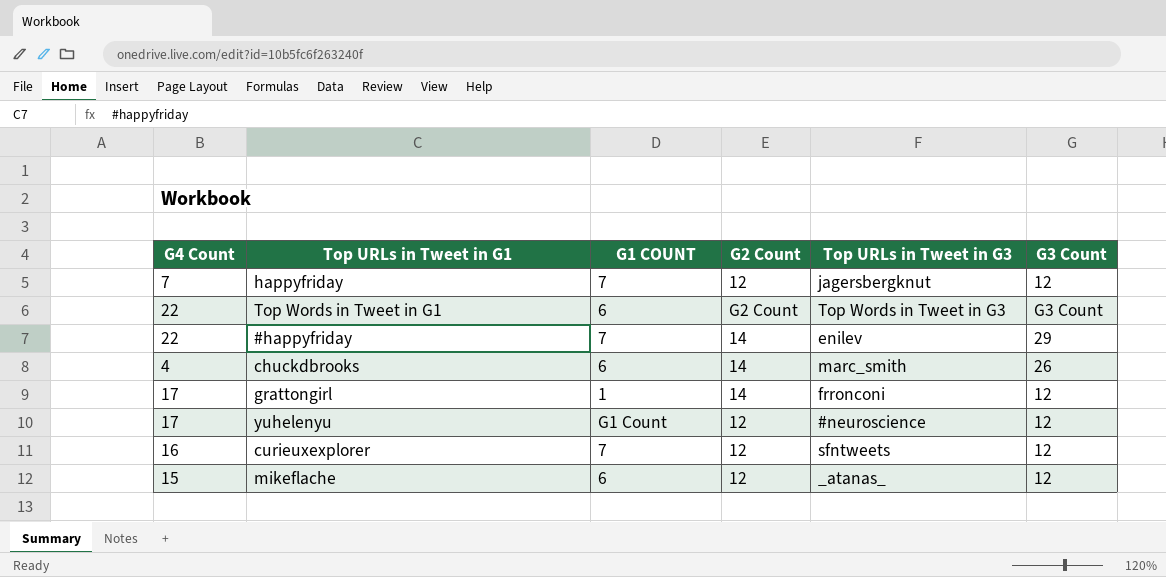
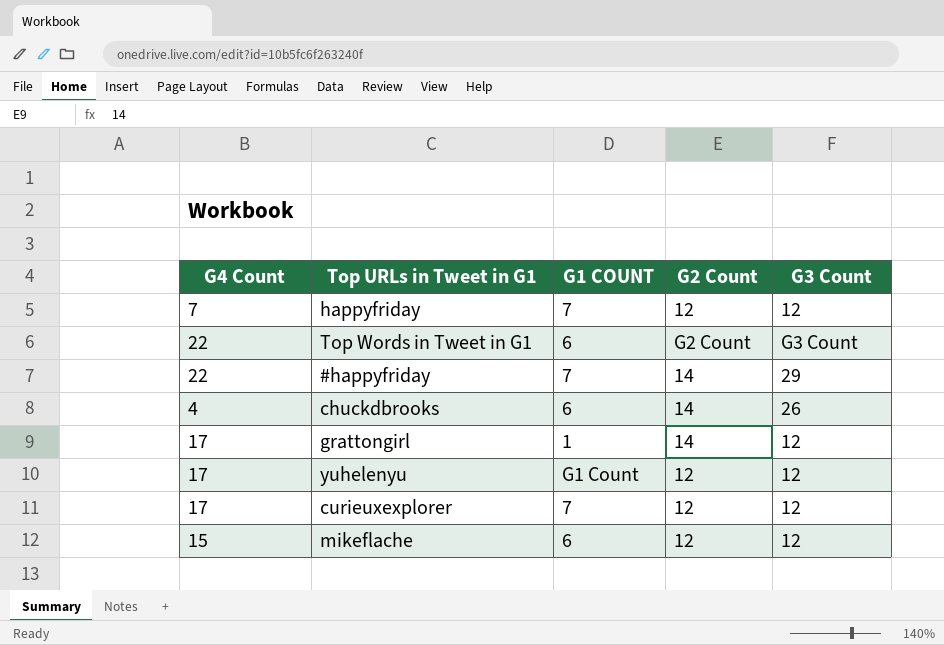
column Top URLs in Tweet in G3 | position: 5 -> none
curieuxexplorer | G4 Count: 16 -> 17

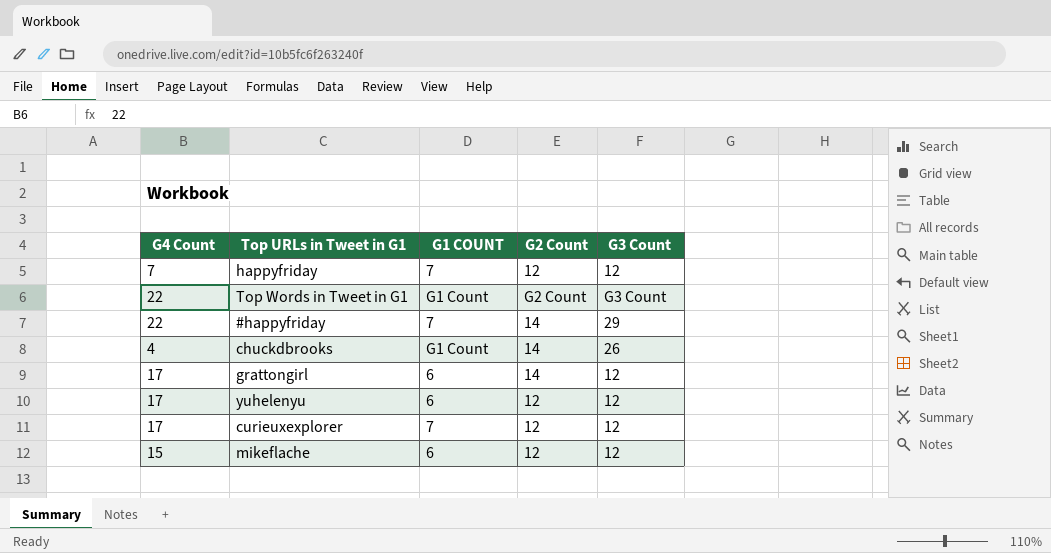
Top Words in Tweet in G1 | G1 COUNT: 6 -> G1 Count
chuckdbrooks | G1 COUNT: 6 -> G1 Count
grattongirl | G1 COUNT: 1 -> 6
yuhelenyu | G1 COUNT: G1 Count -> 6

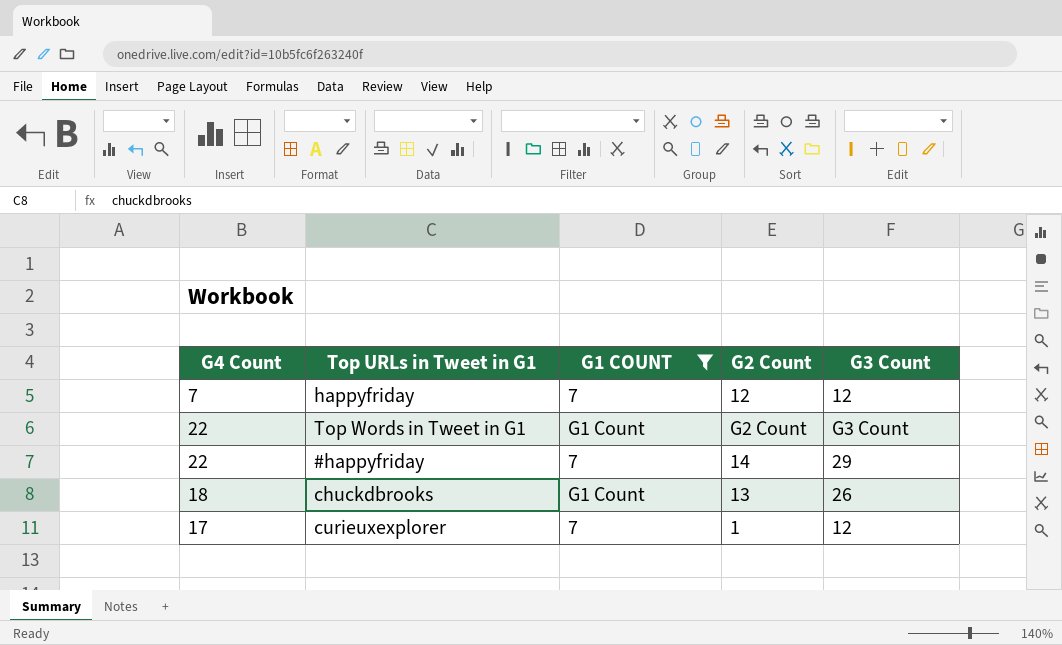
filter: none -> G1 COUNT != 6
chuckdbrooks | G4 Count: 4 -> 18
chuckdbrooks | G2 Count: 14 -> 13
curieuxexplorer | G2 Count: 12 -> 1

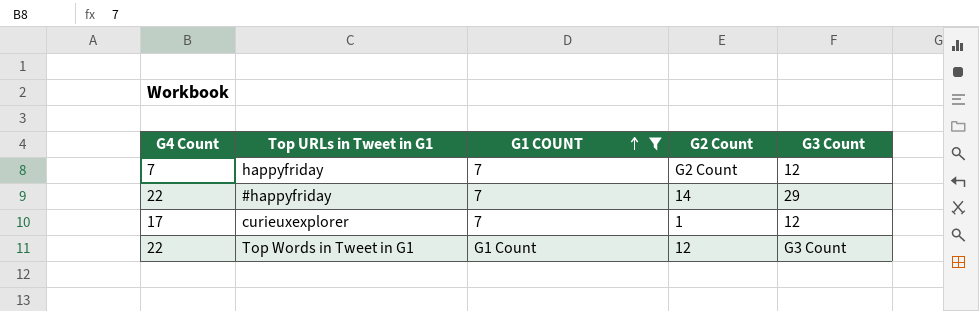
row order: none -> G1 COUNT ascending
row chuckdbrooks: 18 | G1 Count | 13 | 26 -> none
happyfriday | G2 Count: 12 -> G2 Count
Top Words in Tweet in G1 | G2 Count: G2 Count -> 12

